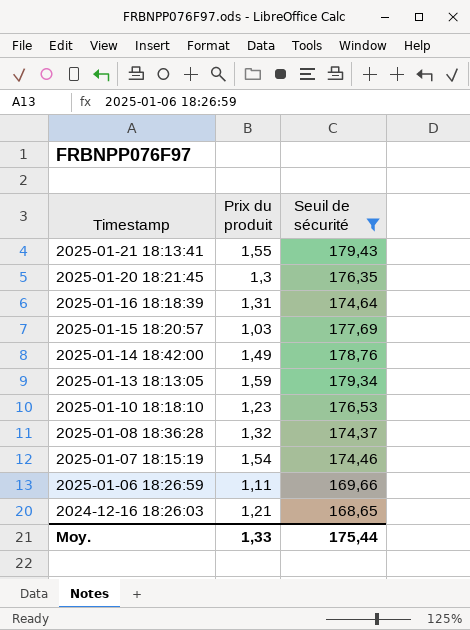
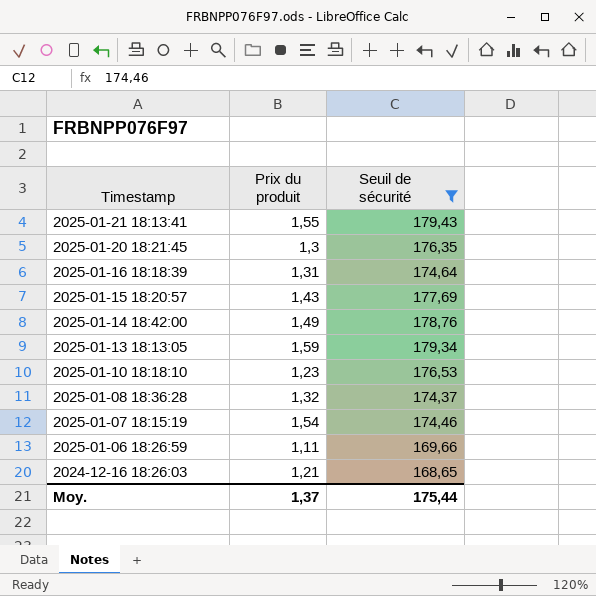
2025-01-15 18:20:57 | Prix du produit: 1,03 -> 1,43
Moy. | Prix du produit: 1,33 -> 1,37

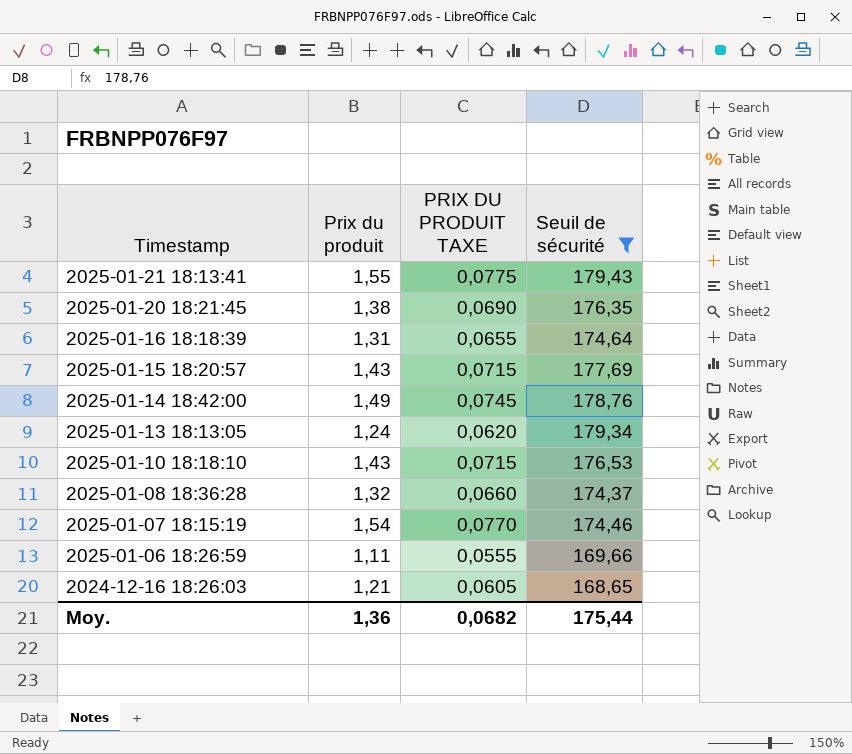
column PRIX DU PRODUIT TAXE | formula: none -> [Prix du produit] * 0,05
2025-01-20 18:21:45 | Prix du produit: 1,3 -> 1,38
2025-01-13 18:13:05 | Prix du produit: 1,59 -> 1,24
2025-01-10 18:18:10 | Prix du produit: 1,23 -> 1,43
Moy. | Prix du produit: 1,37 -> 1,36

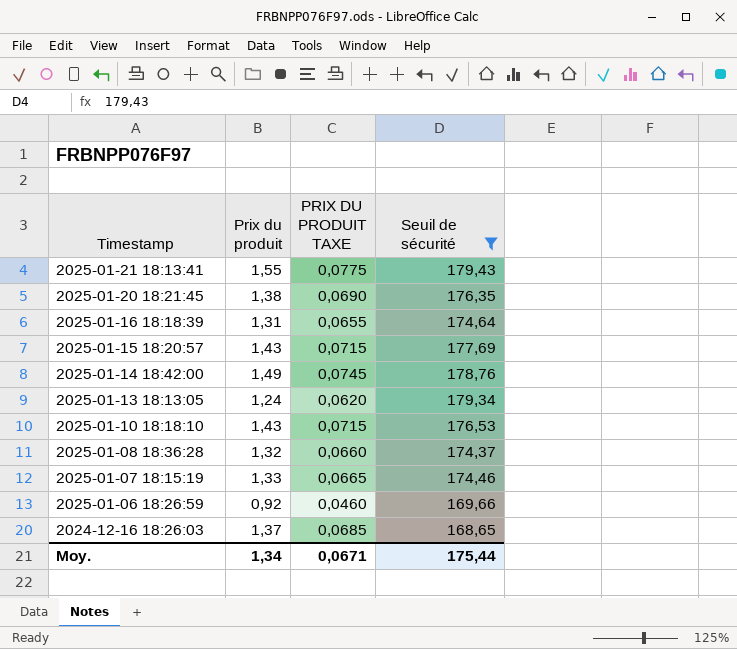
2025-01-07 18:15:19 | Prix du produit: 1,54 -> 1,33
2025-01-07 18:15:19 | PRIX DU PRODUIT TAXE: 0,0770 -> 0,0665
2025-01-06 18:26:59 | Prix du produit: 1,11 -> 0,92
2025-01-06 18:26:59 | PRIX DU PRODUIT TAXE: 0,0555 -> 0,0460
2024-12-16 18:26:03 | Prix du produit: 1,21 -> 1,37
2024-12-16 18:26:03 | PRIX DU PRODUIT TAXE: 0,0605 -> 0,0685
Moy. | Prix du produit: 1,36 -> 1,34
Moy. | PRIX DU PRODUIT TAXE: 0,0682 -> 0,0671

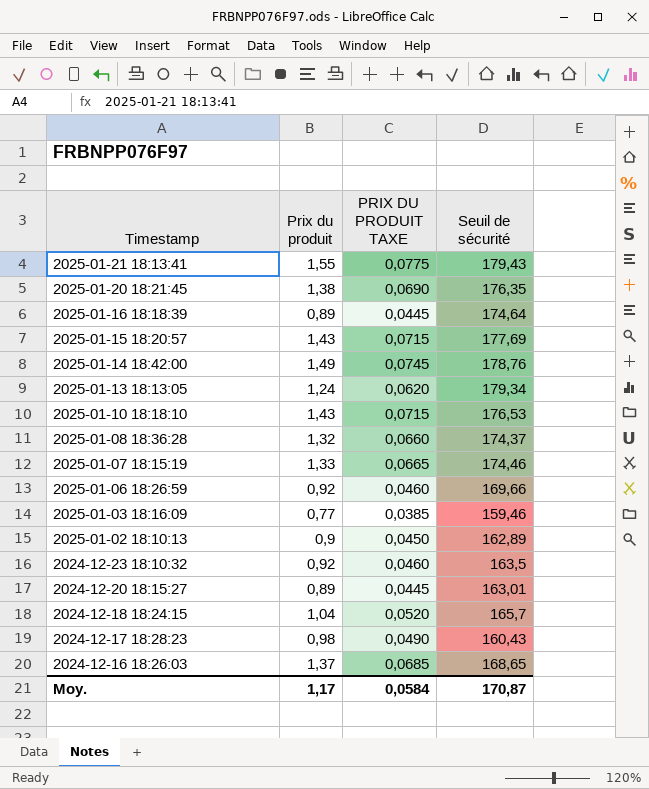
filter: Seuil de sécurité >= 168,65 -> none
2025-01-16 18:18:39 | Prix du produit: 1,31 -> 0,89
2025-01-16 18:18:39 | PRIX DU PRODUIT TAXE: 0,0655 -> 0,0445
Moy. | Prix du produit: 1,34 -> 1,17
Moy. | PRIX DU PRODUIT TAXE: 0,0671 -> 0,0584
Moy. | Seuil de sécurité: 175,44 -> 170,87

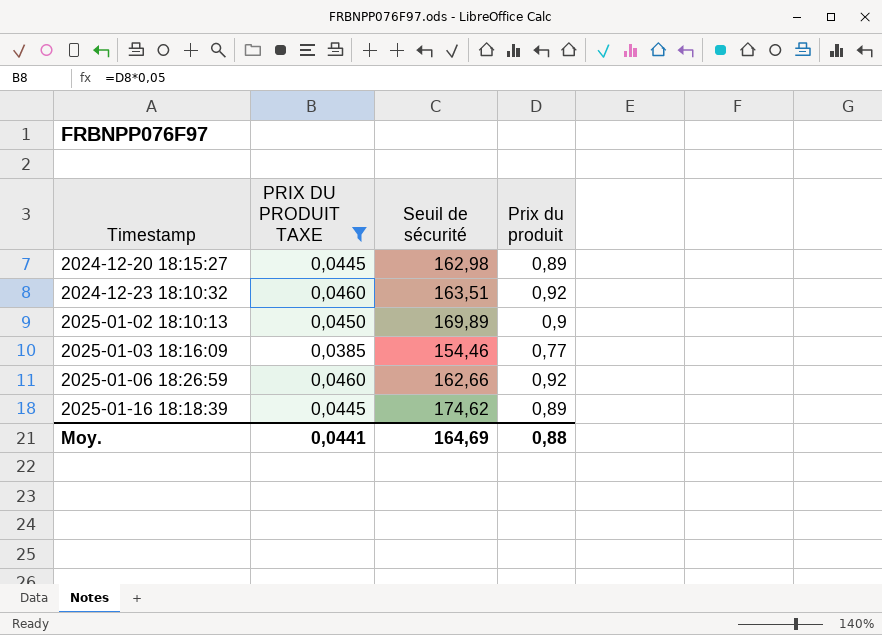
filter: none -> PRIX DU PRODUIT TAXE <= 0,0460
row order: Timestamp descending -> Timestamp ascending
column Prix du produit | position: 2 -> 4
2024-12-20 18:15:27 | Seuil de sécurité: 163,01 -> 162,98
2024-12-23 18:10:32 | Seuil de sécurité: 163,5 -> 163,51
2025-01-02 18:10:13 | Seuil de sécurité: 162,89 -> 169,89
2025-01-03 18:16:09 | Seuil de sécurité: 159,46 -> 154,46
2025-01-06 18:26:59 | Seuil de sécurité: 169,66 -> 162,66
2025-01-16 18:18:39 | Seuil de sécurité: 174,64 -> 174,62
Moy. | PRIX DU PRODUIT TAXE: 0,0584 -> 0,0441
Moy. | Seuil de sécurité: 170,87 -> 164,69
Moy. | Prix du produit: 1,17 -> 0,88

